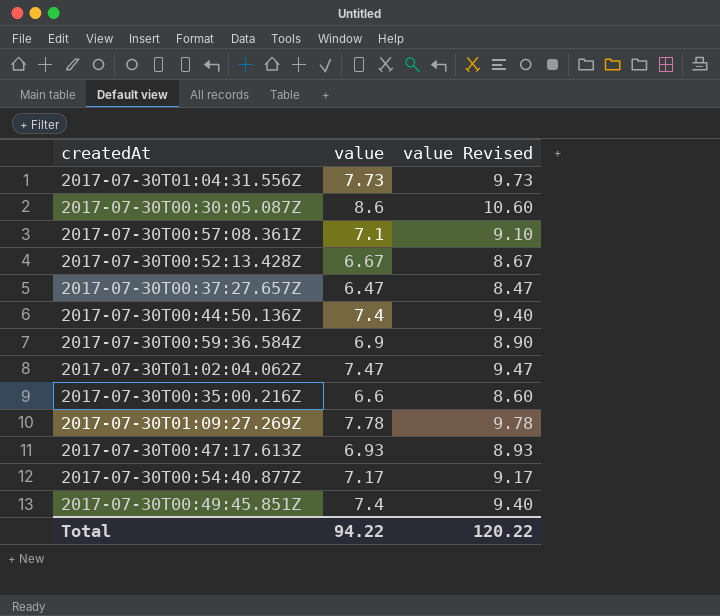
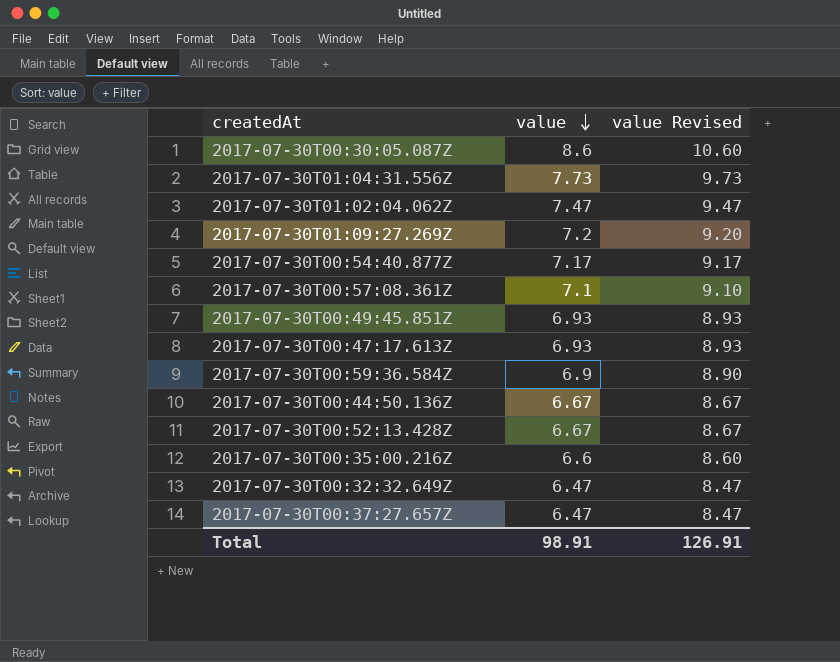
row order: none -> value descending
2017-07-30T01:09:27.269Z | value: 7.78 -> 7.2
2017-07-30T01:09:27.269Z | value Revised: 9.78 -> 9.20
2017-07-30T00:49:45.851Z | value: 7.4 -> 6.93
2017-07-30T00:49:45.851Z | value Revised: 9.40 -> 8.93
2017-07-30T00:44:50.136Z | value: 7.4 -> 6.67
2017-07-30T00:44:50.136Z | value Revised: 9.40 -> 8.67
row 2017-07-30T00:32:32.649Z: none -> 6.47 | 8.47
Total | value: 94.22 -> 98.91
Total | value Revised: 120.22 -> 126.91

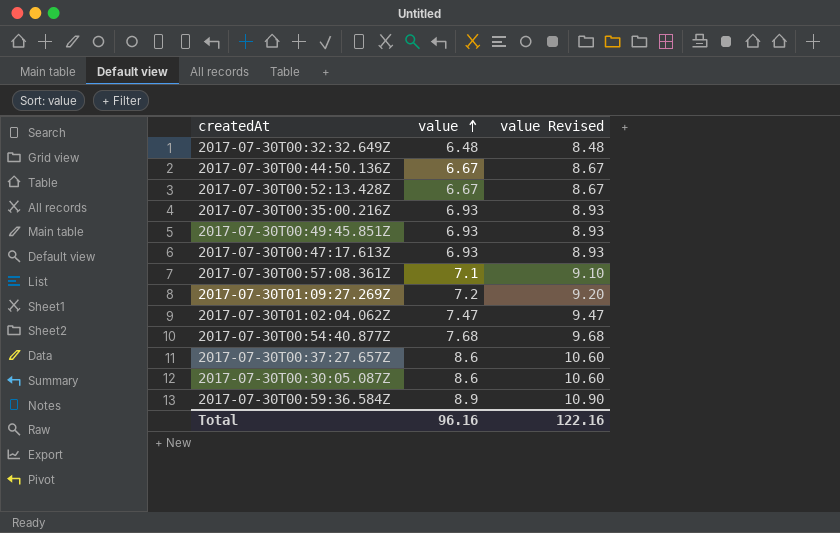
row order: value descending -> value ascending
row 2017-07-30T01:04:31.556Z: 7.73 | 9.73 -> none
2017-07-30T00:32:32.649Z | value: 6.47 -> 6.48
2017-07-30T00:32:32.649Z | value Revised: 8.47 -> 8.48
2017-07-30T00:35:00.216Z | value: 6.6 -> 6.93
2017-07-30T00:35:00.216Z | value Revised: 8.60 -> 8.93
2017-07-30T00:54:40.877Z | value: 7.17 -> 7.68
2017-07-30T00:54:40.877Z | value Revised: 9.17 -> 9.68
2017-07-30T00:37:27.657Z | value: 6.47 -> 8.6
2017-07-30T00:37:27.657Z | value Revised: 8.47 -> 10.60
2017-07-30T00:59:36.584Z | value: 6.9 -> 8.9
2017-07-30T00:59:36.584Z | value Revised: 8.90 -> 10.90
Total | value: 98.91 -> 96.16
Total | value Revised: 126.91 -> 122.16

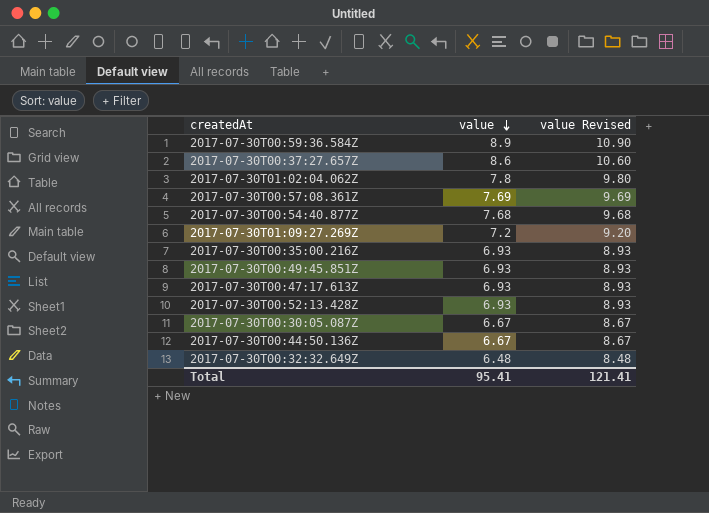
row order: value ascending -> value descending
2017-07-30T01:02:04.062Z | value: 7.47 -> 7.8
2017-07-30T01:02:04.062Z | value Revised: 9.47 -> 9.80
2017-07-30T00:57:08.361Z | value: 7.1 -> 7.69
2017-07-30T00:57:08.361Z | value Revised: 9.10 -> 9.69
2017-07-30T00:52:13.428Z | value: 6.67 -> 6.93
2017-07-30T00:52:13.428Z | value Revised: 8.67 -> 8.93
2017-07-30T00:30:05.087Z | value: 8.6 -> 6.67
2017-07-30T00:30:05.087Z | value Revised: 10.60 -> 8.67
Total | value: 96.16 -> 95.41
Total | value Revised: 122.16 -> 121.41

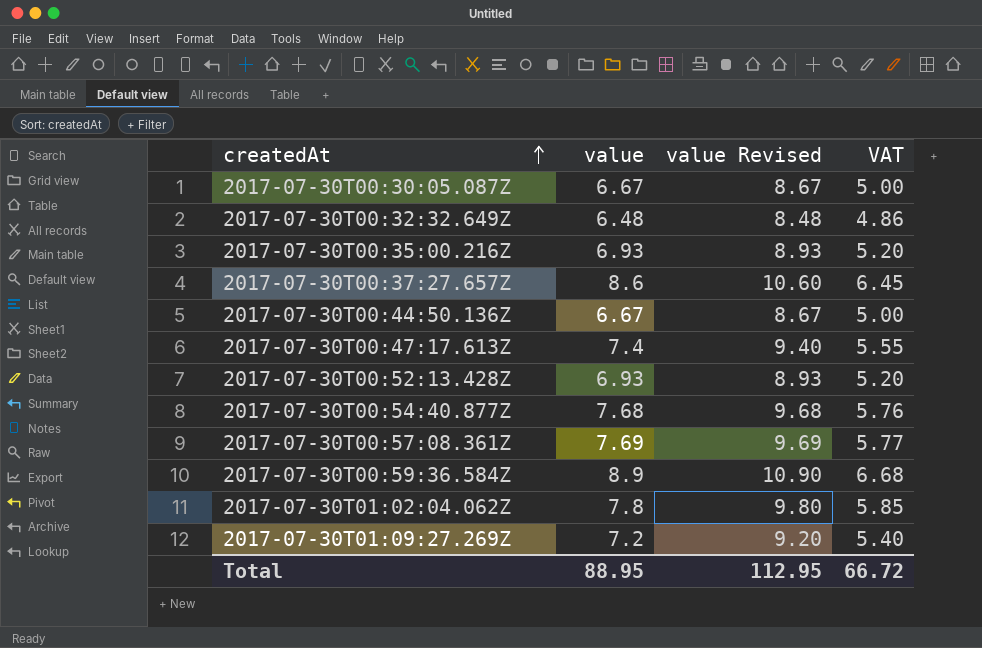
row order: value descending -> createdAt ascending
column VAT | formula: none -> [value] * 0.75
row 2017-07-30T00:49:45.851Z: 6.93 | 8.93 -> none
2017-07-30T00:47:17.613Z | value: 6.93 -> 7.4
2017-07-30T00:47:17.613Z | value Revised: 8.93 -> 9.40
Total | value: 95.41 -> 88.95
Total | value Revised: 121.41 -> 112.95

